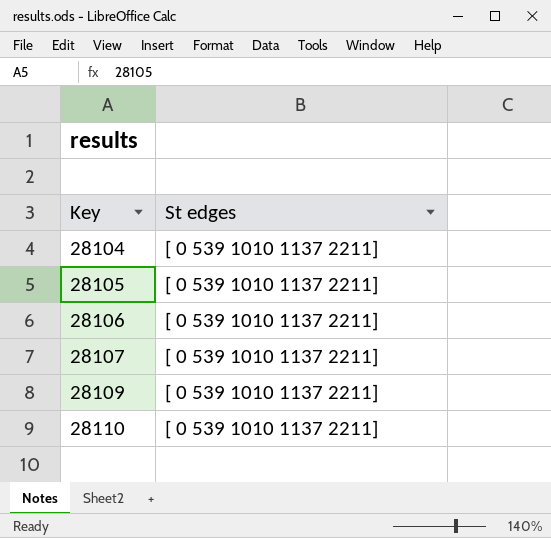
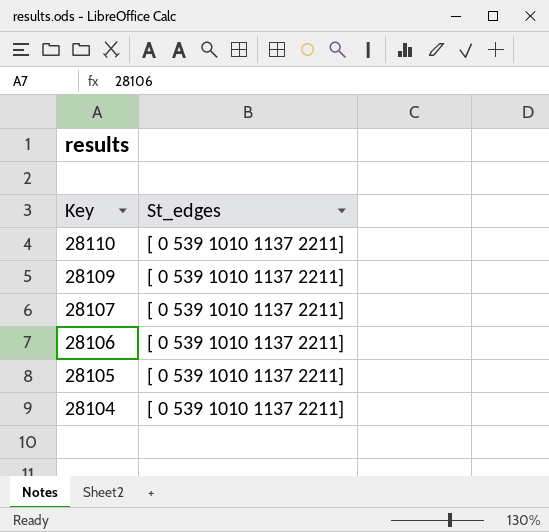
row order: Key ascending -> Key descending
column name: St edges -> St_edges

